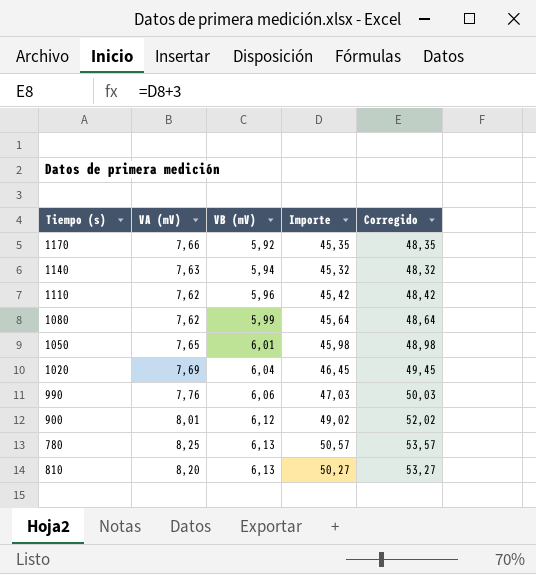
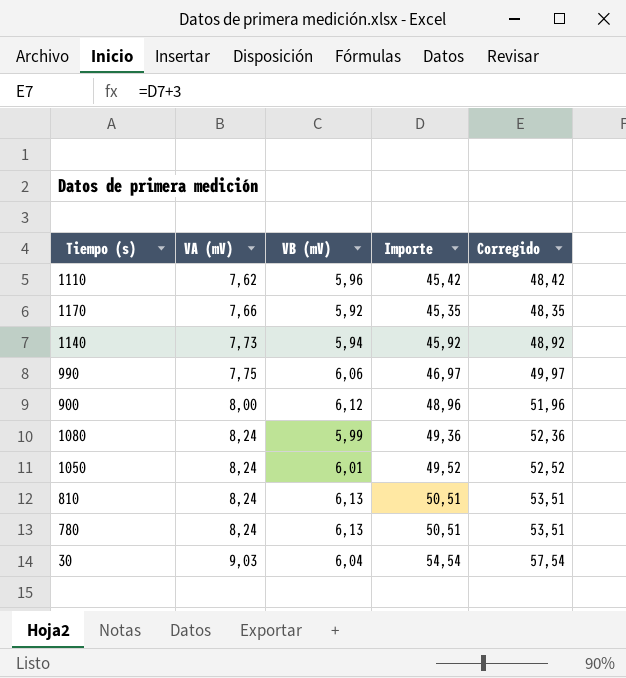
row order: VB (mV) ascending -> VA (mV) ascending
row 1020: 7,69 | 6,04 | 46,45 | 49,45 -> none
1140 | VA (mV): 7,63 -> 7,73
1140 | Importe: 45,32 -> 45,92
1140 | Corregido: 48,32 -> 48,92
990 | VA (mV): 7,76 -> 7,75
990 | Importe: 47,03 -> 46,97
990 | Corregido: 50,03 -> 49,97
900 | VA (mV): 8,01 -> 8,00
900 | Importe: 49,02 -> 48,96
900 | Corregido: 52,02 -> 51,96
1080 | VA (mV): 7,62 -> 8,24
1080 | Importe: 45,64 -> 49,36
1080 | Corregido: 48,64 -> 52,36
1050 | VA (mV): 7,65 -> 8,24
1050 | Importe: 45,98 -> 49,52
1050 | Corregido: 48,98 -> 52,52
810 | VA (mV): 8,20 -> 8,24
810 | Importe: 50,27 -> 50,51
810 | Corregido: 53,27 -> 53,51
780 | VA (mV): 8,25 -> 8,24
780 | Importe: 50,57 -> 50,51
780 | Corregido: 53,57 -> 53,51
row 30: none -> 9,03 | 6,04 | 54,54 | 57,54

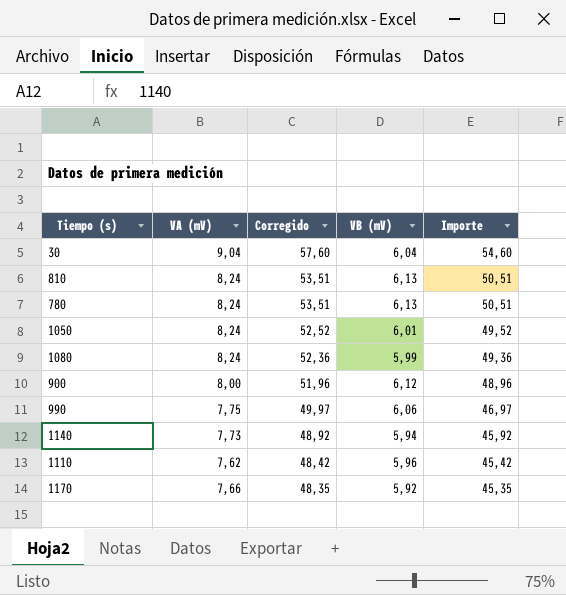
row order: VA (mV) ascending -> Corregido descending
column Corregido | position: 5 -> 3
30 | VA (mV): 9,03 -> 9,04
30 | Corregido: 57,54 -> 57,60
30 | Importe: 54,54 -> 54,60

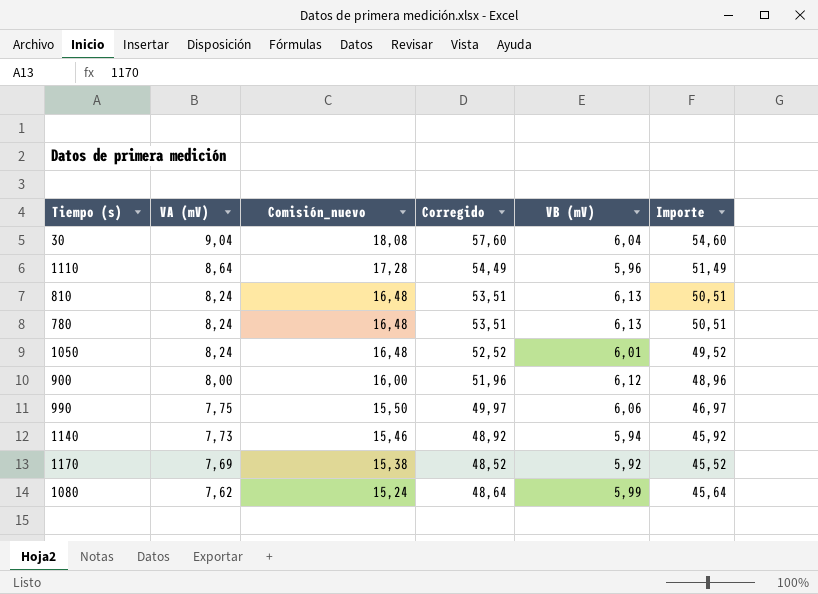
row order: Corregido descending -> VA (mV) descending
column Comisión_nuevo | formula: none -> [VA (mV)] * 2
1110 | VA (mV): 7,62 -> 8,64
1110 | Corregido: 48,42 -> 54,49
1110 | Importe: 45,42 -> 51,49
1170 | VA (mV): 7,66 -> 7,69
1170 | Corregido: 48,35 -> 48,52
1170 | Importe: 45,35 -> 45,52
1080 | VA (mV): 8,24 -> 7,62
1080 | Corregido: 52,36 -> 48,64
1080 | Importe: 49,36 -> 45,64

